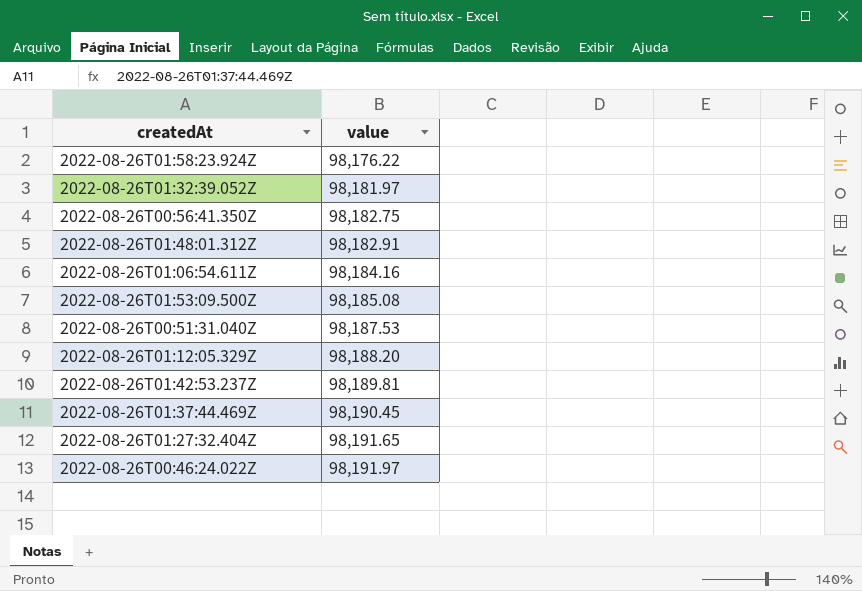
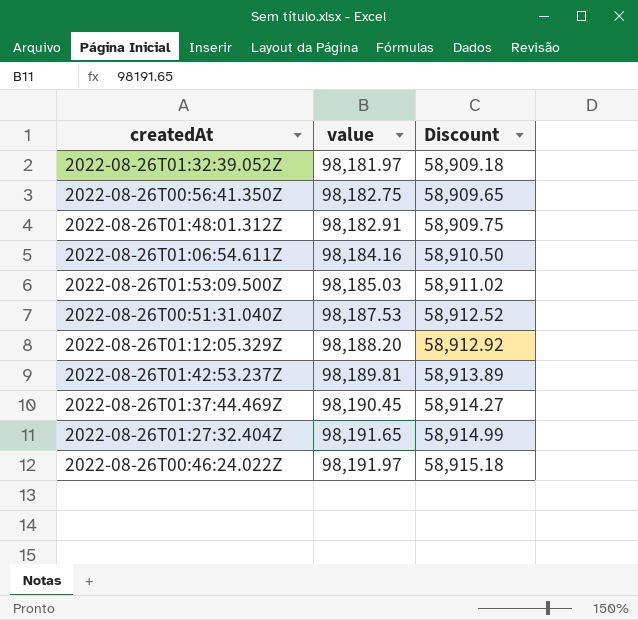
column Discount | formula: none -> [value] * 0.6
row 2022-08-26T01:58:23.924Z: 98,176.22 -> none
2022-08-26T01:53:09.500Z | value: 98,185.08 -> 98,185.03

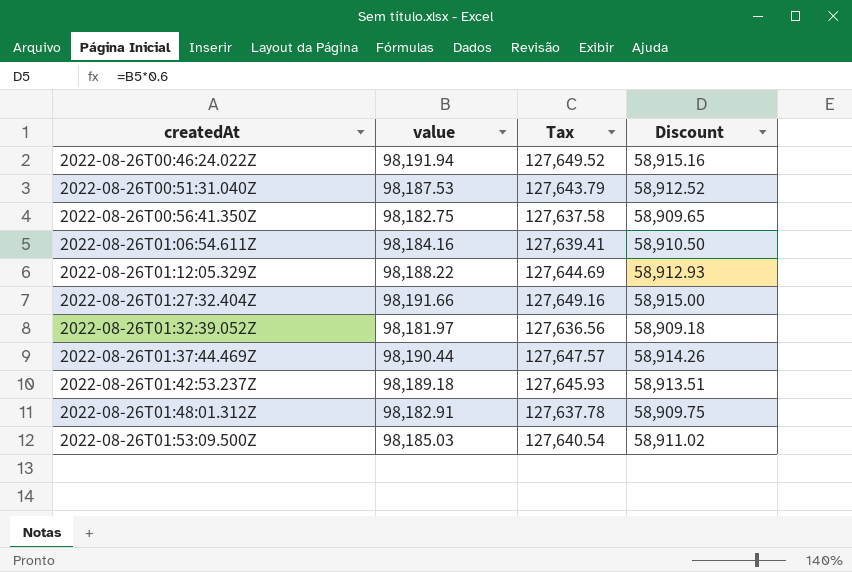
row order: value ascending -> createdAt ascending
column Tax | formula: none -> [value] * 1.3
2022-08-26T00:46:24.022Z | value: 98,191.97 -> 98,191.94
2022-08-26T00:46:24.022Z | Discount: 58,915.18 -> 58,915.16
2022-08-26T01:12:05.329Z | value: 98,188.20 -> 98,188.22
2022-08-26T01:12:05.329Z | Discount: 58,912.92 -> 58,912.93
2022-08-26T01:27:32.404Z | value: 98,191.65 -> 98,191.66
2022-08-26T01:27:32.404Z | Discount: 58,914.99 -> 58,915.00
2022-08-26T01:37:44.469Z | value: 98,190.45 -> 98,190.44
2022-08-26T01:37:44.469Z | Discount: 58,914.27 -> 58,914.26
2022-08-26T01:42:53.237Z | value: 98,189.81 -> 98,189.18
2022-08-26T01:42:53.237Z | Discount: 58,913.89 -> 58,913.51

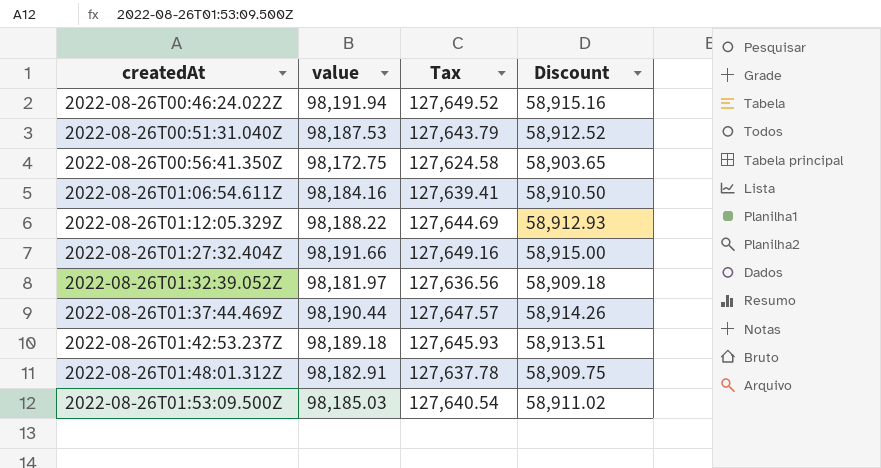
2022-08-26T00:56:41.350Z | value: 98,182.75 -> 98,172.75
2022-08-26T00:56:41.350Z | Tax: 127,637.58 -> 127,624.58
2022-08-26T00:56:41.350Z | Discount: 58,909.65 -> 58,903.65

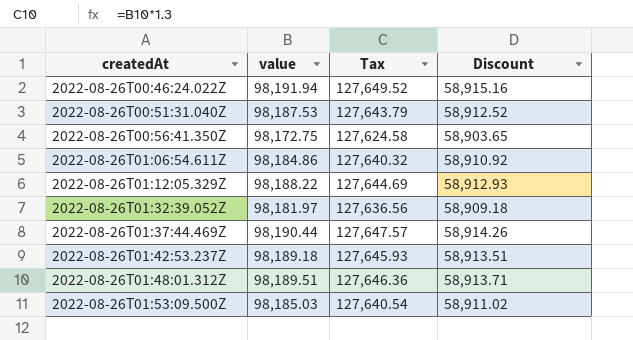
row 2022-08-26T01:27:32.404Z: 98,191.66 | 127,649.16 | 58,915.00 -> none
2022-08-26T01:06:54.611Z | value: 98,184.16 -> 98,184.86
2022-08-26T01:06:54.611Z | Tax: 127,639.41 -> 127,640.32
2022-08-26T01:06:54.611Z | Discount: 58,910.50 -> 58,910.92
2022-08-26T01:48:01.312Z | value: 98,182.91 -> 98,189.51
2022-08-26T01:48:01.312Z | Tax: 127,637.78 -> 127,646.36
2022-08-26T01:48:01.312Z | Discount: 58,909.75 -> 58,913.71

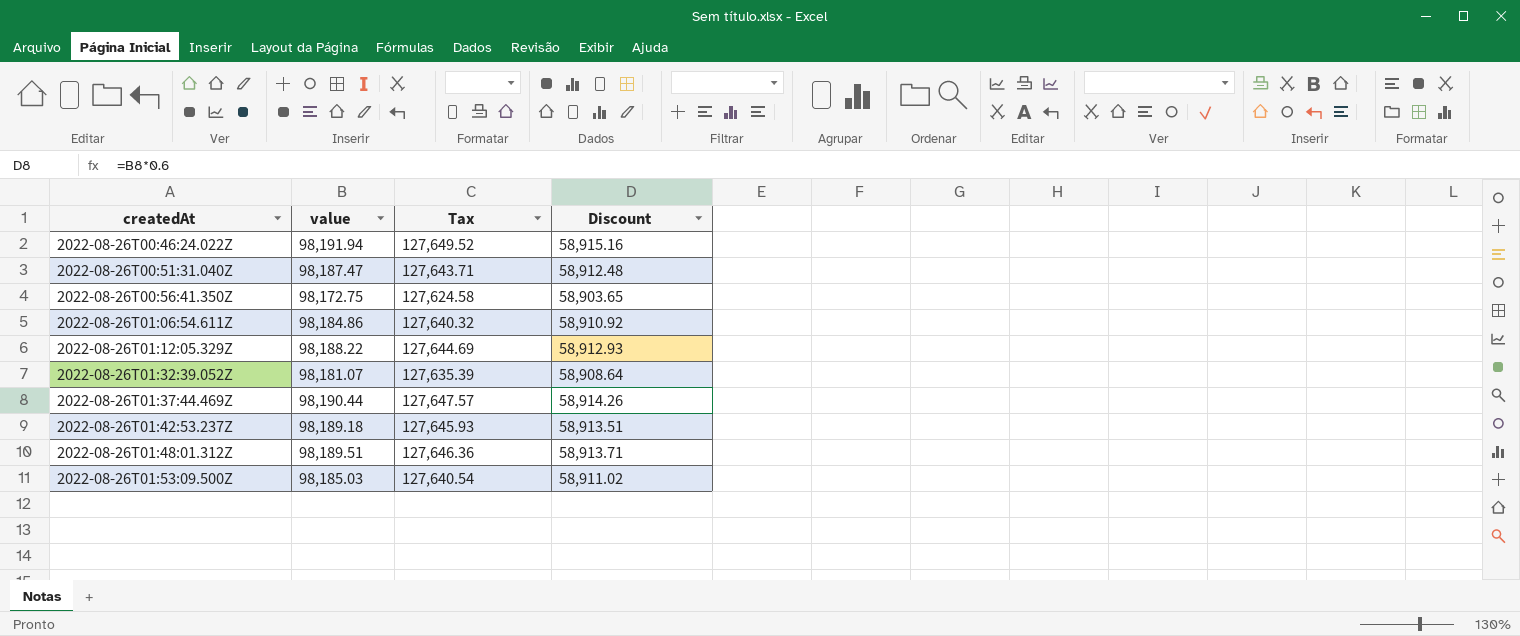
2022-08-26T00:51:31.040Z | value: 98,187.53 -> 98,187.47
2022-08-26T00:51:31.040Z | Tax: 127,643.79 -> 127,643.71
2022-08-26T00:51:31.040Z | Discount: 58,912.52 -> 58,912.48
2022-08-26T01:32:39.052Z | value: 98,181.97 -> 98,181.07
2022-08-26T01:32:39.052Z | Tax: 127,636.56 -> 127,635.39
2022-08-26T01:32:39.052Z | Discount: 58,909.18 -> 58,908.64

